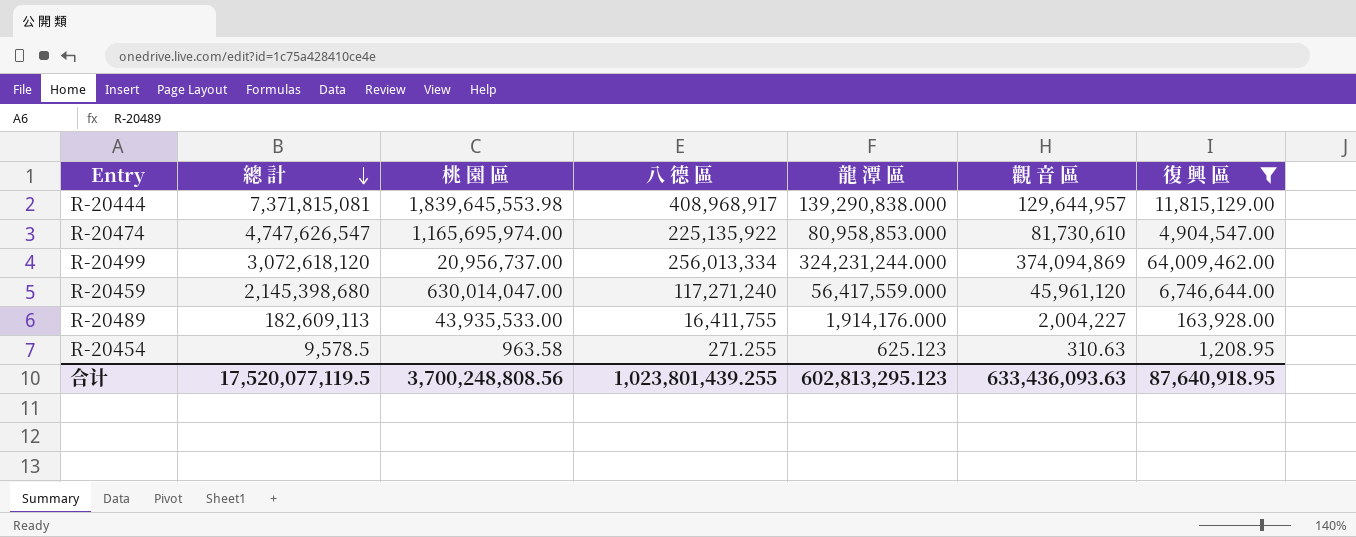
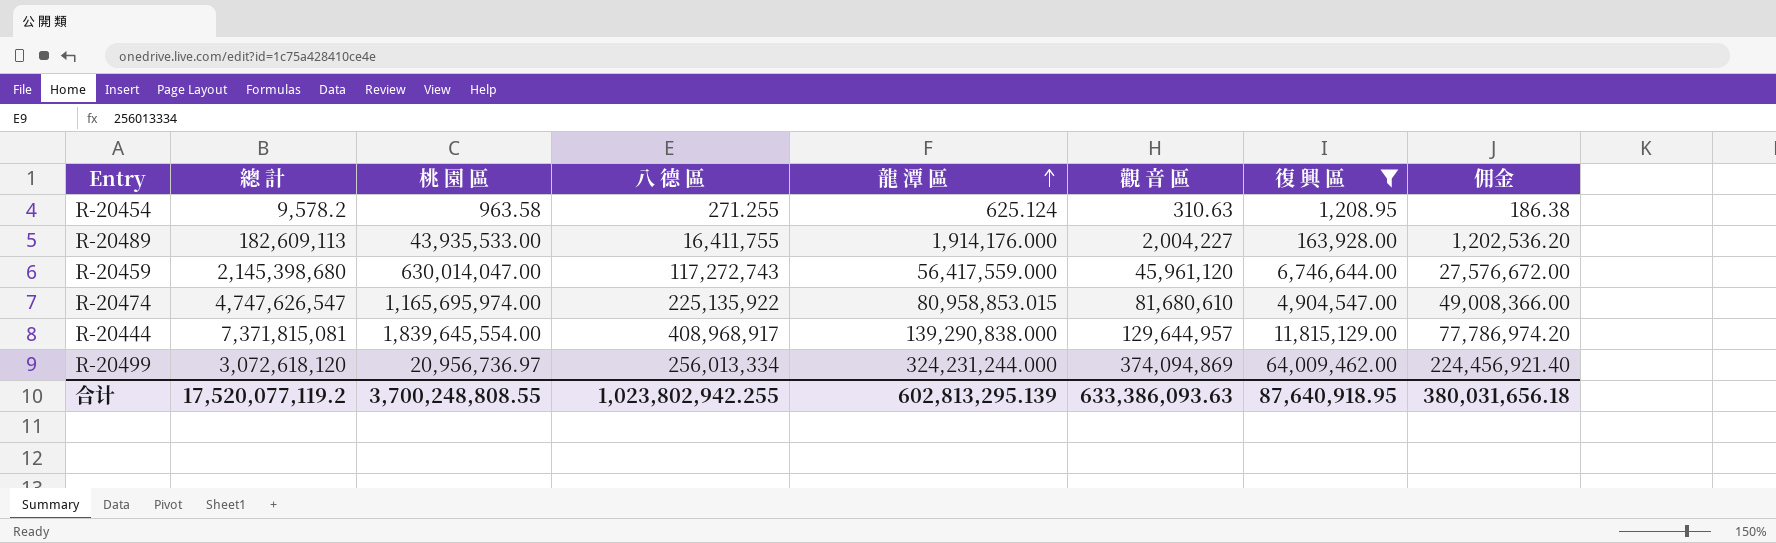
row order: 總 計 descending -> 龍 潭 區 ascending
column 佣金 | formula: none -> [觀 音 區] * 0.6
R-20454 | 總 計: 9,578.5 -> 9,578.2
R-20454 | 龍 潭 區: 625.123 -> 625.124
R-20459 | 八 德 區: 117,271,240 -> 117,272,743
R-20474 | 龍 潭 區: 80,958,853.000 -> 80,958,853.015
R-20474 | 觀 音 區: 81,730,610 -> 81,680,610
R-20444 | 桃 園 區: 1,839,645,553.98 -> 1,839,645,554.00
R-20499 | 桃 園 區: 20,956,737.00 -> 20,956,736.97
合计 | 總 計: 17,520,077,119.5 -> 17,520,077,119.2
合计 | 桃 園 區: 3,700,248,808.56 -> 3,700,248,808.55
合计 | 八 德 區: 1,023,801,439.255 -> 1,023,802,942.255
合计 | 龍 潭 區: 602,813,295.123 -> 602,813,295.139
合计 | 觀 音 區: 633,436,093.63 -> 633,386,093.63

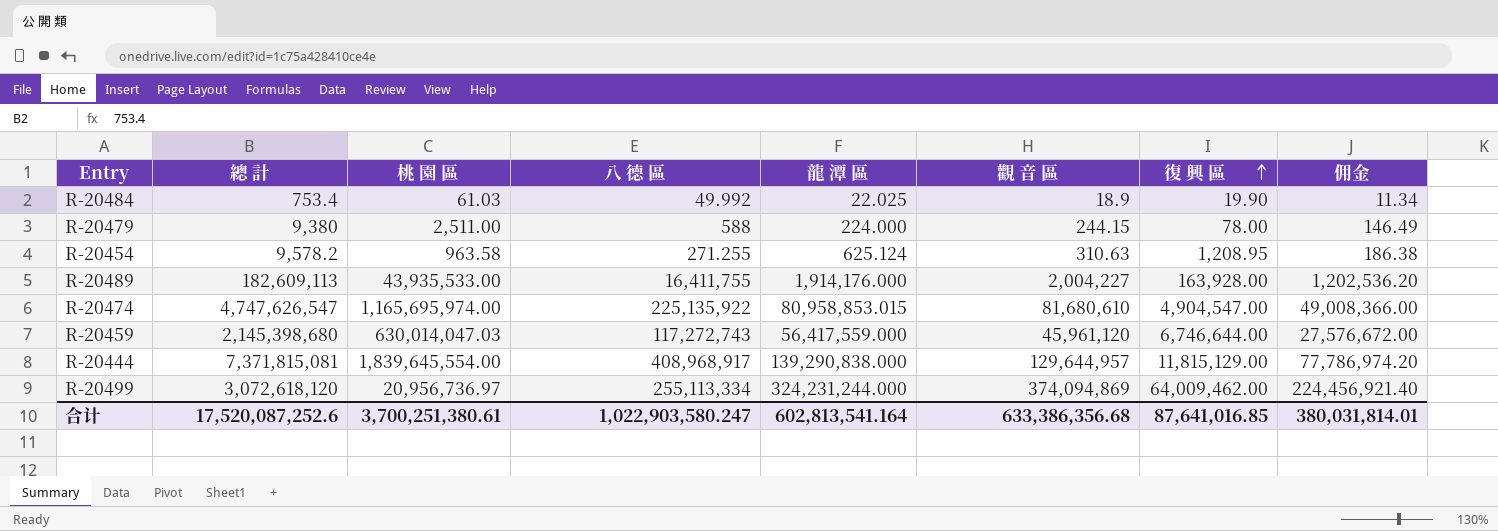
filter: 復 興 區 >= 1,208.95 -> none
row order: 龍 潭 區 ascending -> 復 興 區 ascending
R-20459 | 桃 園 區: 630,014,047.00 -> 630,014,047.03
R-20499 | 八 德 區: 256,013,334 -> 255,113,334
合计 | 總 計: 17,520,077,119.2 -> 17,520,087,252.6
合计 | 桃 園 區: 3,700,248,808.55 -> 3,700,251,380.61
合计 | 八 德 區: 1,023,802,942.255 -> 1,022,903,580.247
合计 | 龍 潭 區: 602,813,295.139 -> 602,813,541.164
合计 | 觀 音 區: 633,386,093.63 -> 633,386,356.68
合计 | 復 興 區: 87,640,918.95 -> 87,641,016.85
合计 | 佣金: 380,031,656.18 -> 380,031,814.01

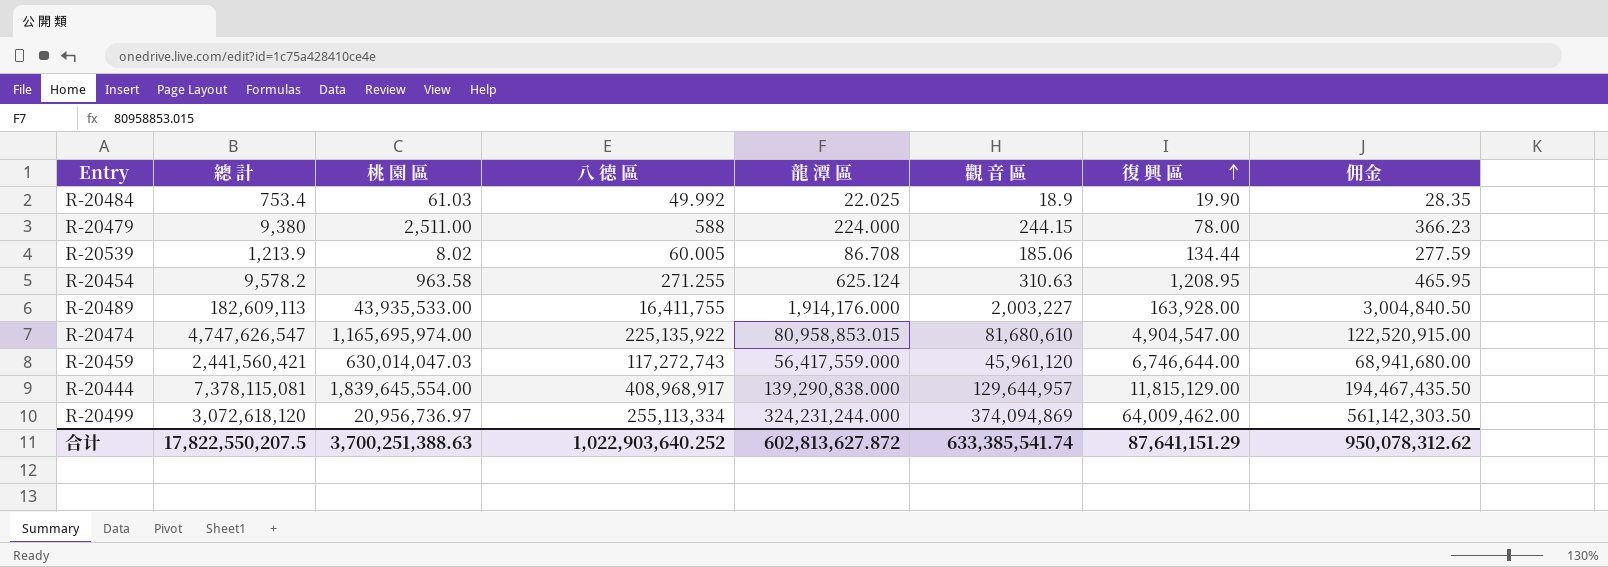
column 佣金 | formula: [觀 音 區] * 0.6 -> [觀 音 區] * 1.5
row R-20539: none -> 1,213.9 | 8.02 | 60.005 | 86.708 | 185.06 | 134.44 | 277.59
R-20489 | 觀 音 區: 2,004,227 -> 2,003,227
R-20459 | 總 計: 2,145,398,680 -> 2,441,560,421
R-20444 | 總 計: 7,371,815,081 -> 7,378,115,081
合计 | 總 計: 17,520,087,252.6 -> 17,822,550,207.5
合计 | 桃 園 區: 3,700,251,380.61 -> 3,700,251,388.63
合计 | 八 德 區: 1,022,903,580.247 -> 1,022,903,640.252
合计 | 龍 潭 區: 602,813,541.164 -> 602,813,627.872
合计 | 觀 音 區: 633,386,356.68 -> 633,385,541.74
合计 | 復 興 區: 87,641,016.85 -> 87,641,151.29
合计 | 佣金: 380,031,814.01 -> 950,078,312.62

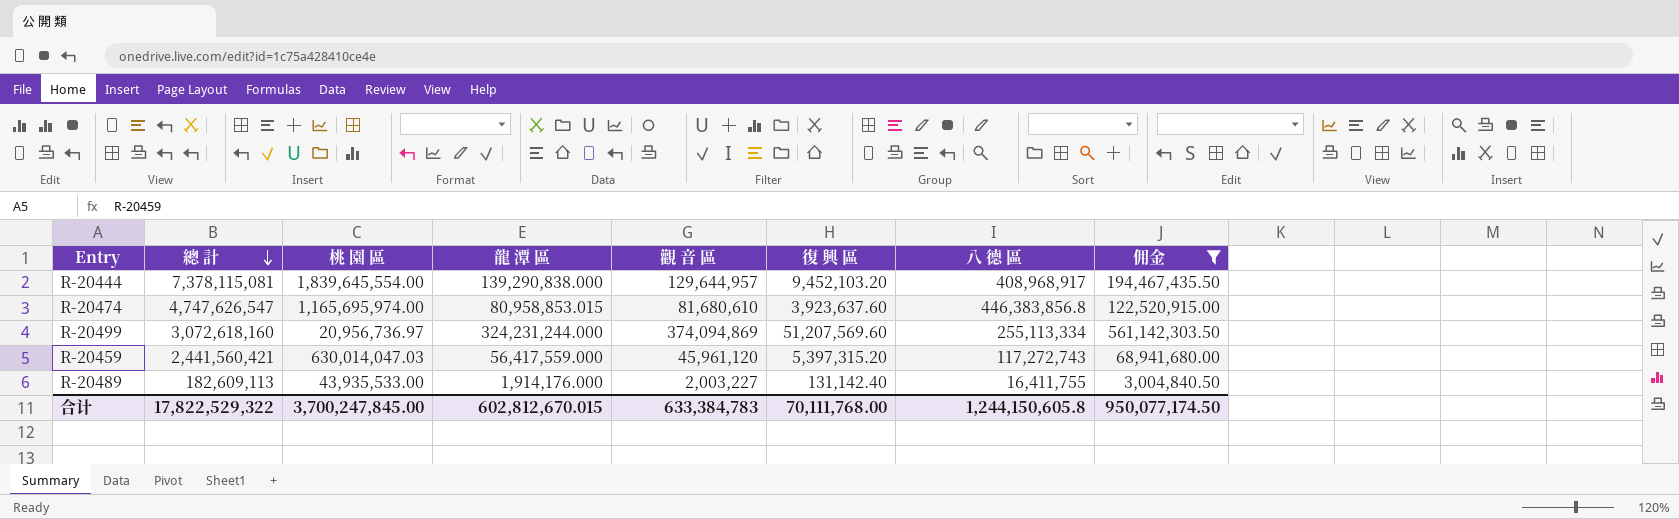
filter: none -> 佣金 >= 3,004,840.50
row order: 復 興 區 ascending -> 總 計 descending
column 八 德 區 | position: 4 -> 7
R-20444 | 復 興 區: 11,815,129.00 -> 9,452,103.20
R-20474 | 復 興 區: 4,904,547.00 -> 3,923,637.60
R-20474 | 八 德 區: 225,135,922 -> 446,383,856.8
R-20499 | 總 計: 3,072,618,120 -> 3,072,618,160
R-20499 | 復 興 區: 64,009,462.00 -> 51,207,569.60
R-20459 | 復 興 區: 6,746,644.00 -> 5,397,315.20
R-20489 | 復 興 區: 163,928.00 -> 131,142.40
合计 | 總 計: 17,822,550,207.5 -> 17,822,529,322
合计 | 桃 園 區: 3,700,251,388.63 -> 3,700,247,845.00
合计 | 龍 潭 區: 602,813,627.872 -> 602,812,670.015
合计 | 觀 音 區: 633,385,541.74 -> 633,384,783
合计 | 復 興 區: 87,641,151.29 -> 70,111,768.00
合计 | 八 德 區: 1,022,903,640.252 -> 1,244,150,605.8
合计 | 佣金: 950,078,312.62 -> 950,077,174.50

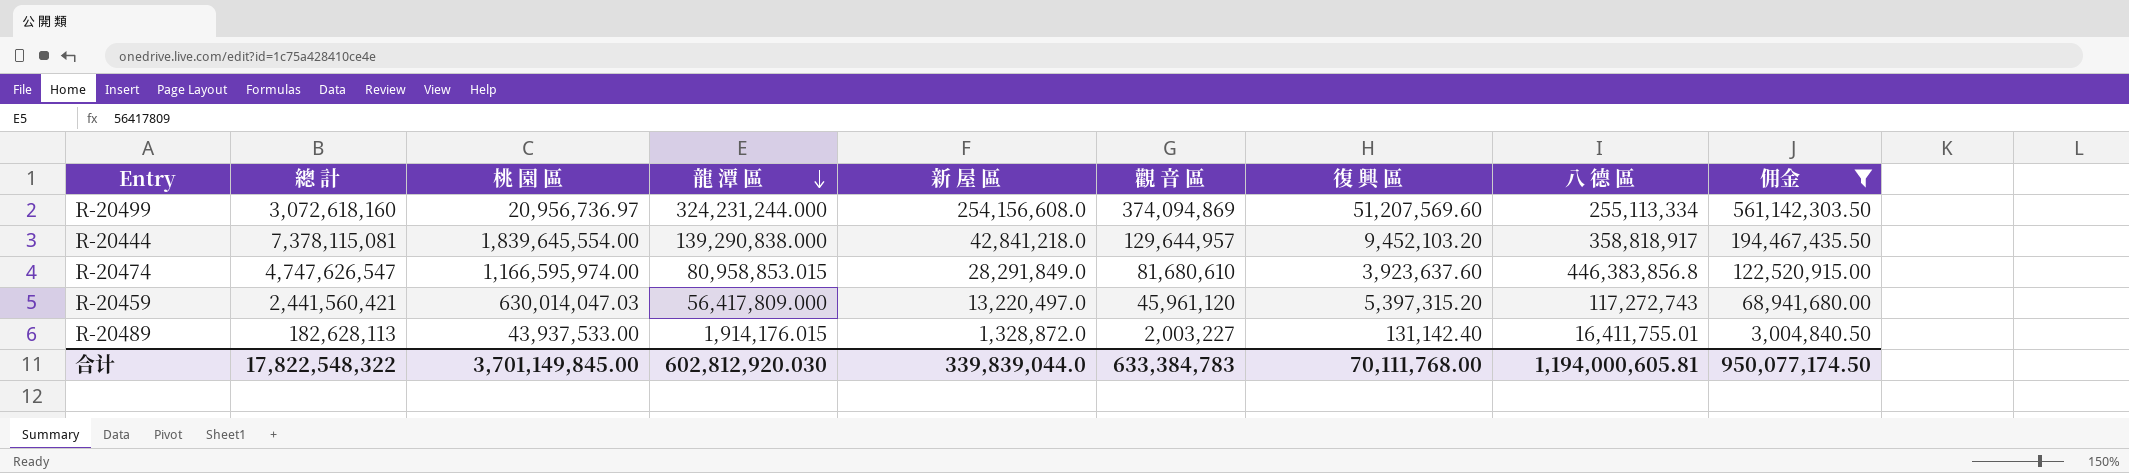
row order: 總 計 descending -> 龍 潭 區 descending
column 新 屋 區 | position: none -> 5
R-20444 | 八 德 區: 408,968,917 -> 358,818,917
R-20474 | 桃 園 區: 1,165,695,974.00 -> 1,166,595,974.00
R-20459 | 龍 潭 區: 56,417,559.000 -> 56,417,809.000
R-20489 | 總 計: 182,609,113 -> 182,628,113
R-20489 | 桃 園 區: 43,935,533.00 -> 43,937,533.00
R-20489 | 龍 潭 區: 1,914,176.000 -> 1,914,176.015
R-20489 | 八 德 區: 16,411,755 -> 16,411,755.01
合计 | 總 計: 17,822,529,322 -> 17,822,548,322
合计 | 桃 園 區: 3,700,247,845.00 -> 3,701,149,845.00
合计 | 龍 潭 區: 602,812,670.015 -> 602,812,920.030
合计 | 八 德 區: 1,244,150,605.8 -> 1,194,000,605.81

